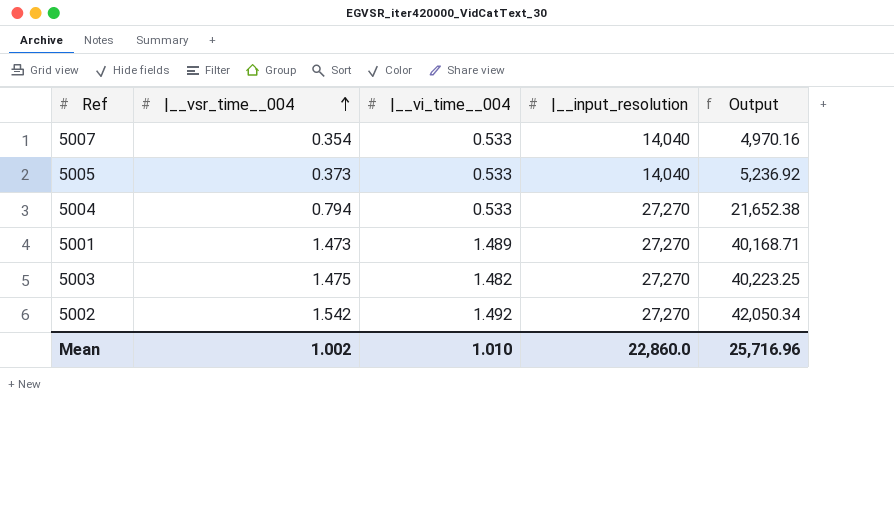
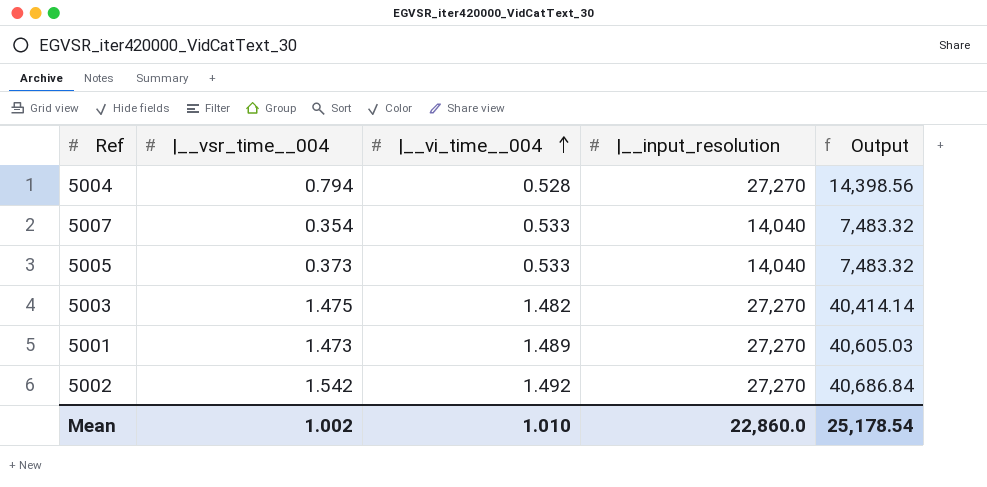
row order: |__vsr_time__004 ascending -> |__vi_time__004 ascending
column Output | formula: [|__vsr_time__004] * [|__input_resolution] -> [|__vi_time__004] * [|__input_resolution]
5004 | |__vi_time__004: 0.533 -> 0.528
Mean | Output: 25,716.96 -> 25,178.54

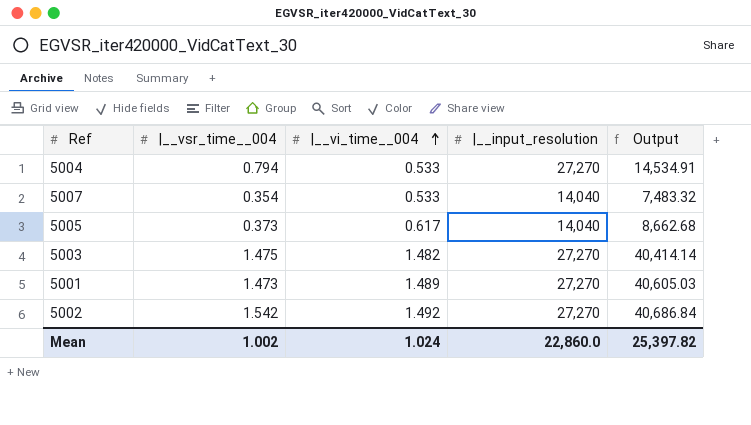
5004 | |__vi_time__004: 0.528 -> 0.533
5004 | Output: 14,398.56 -> 14,534.91
5005 | |__vi_time__004: 0.533 -> 0.617
5005 | Output: 7,483.32 -> 8,662.68
Mean | |__vi_time__004: 1.010 -> 1.024
Mean | Output: 25,178.54 -> 25,397.82

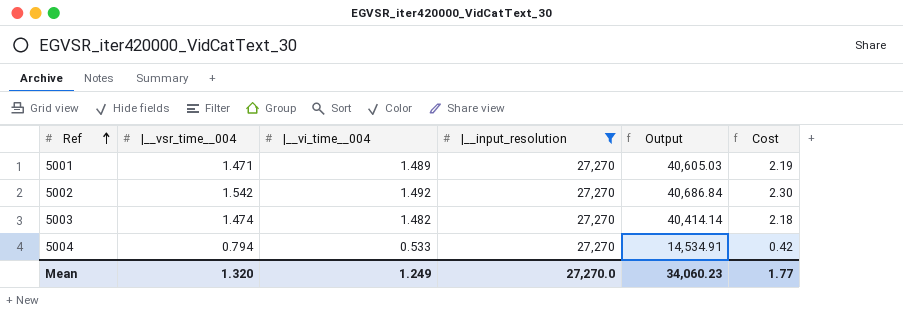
filter: none -> |__input_resolution = 27,270
row order: |__vi_time__004 ascending -> Ref ascending
column Cost | formula: none -> [|__vsr_time__004] * [|__vi_time__004]
5001 | |__vsr_time__004: 1.473 -> 1.471
5003 | |__vsr_time__004: 1.475 -> 1.474
Mean | |__vsr_time__004: 1.002 -> 1.320
Mean | |__vi_time__004: 1.024 -> 1.249
Mean | |__input_resolution: 22,860.0 -> 27,270.0
Mean | Output: 25,397.82 -> 34,060.23

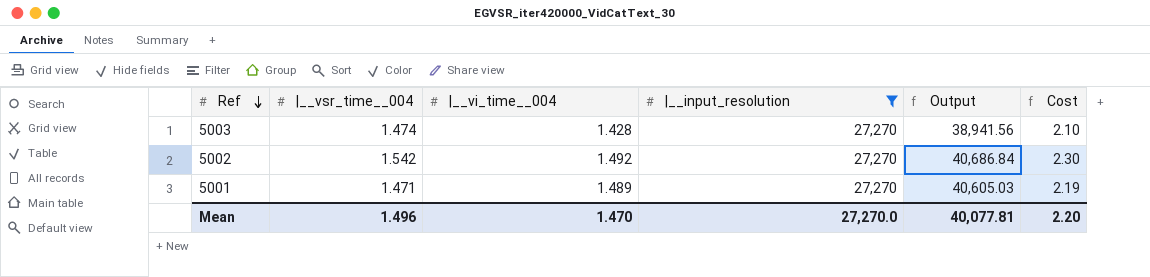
row order: Ref ascending -> Ref descending
row 5004: 0.794 | 0.533 | 27,270 | 14,534.91 | 0.42 -> none
5003 | |__vi_time__004: 1.482 -> 1.428
5003 | Output: 40,414.14 -> 38,941.56
5003 | Cost: 2.18 -> 2.10
Mean | |__vsr_time__004: 1.320 -> 1.496
Mean | |__vi_time__004: 1.249 -> 1.470
Mean | Output: 34,060.23 -> 40,077.81
Mean | Cost: 1.77 -> 2.20

